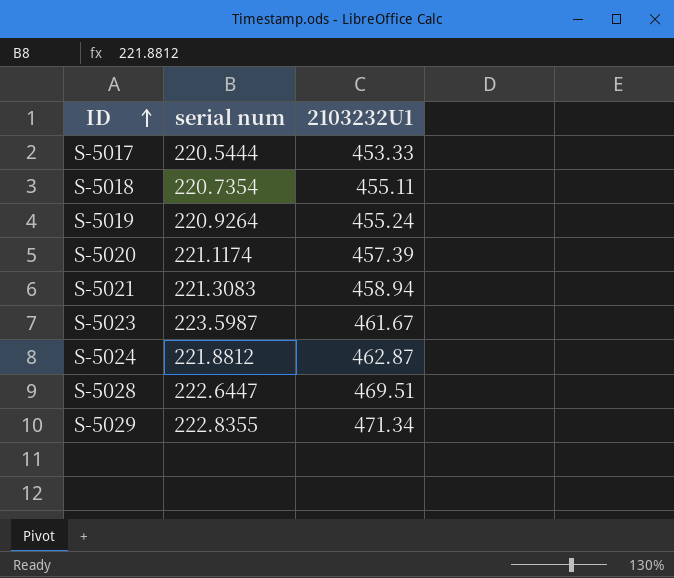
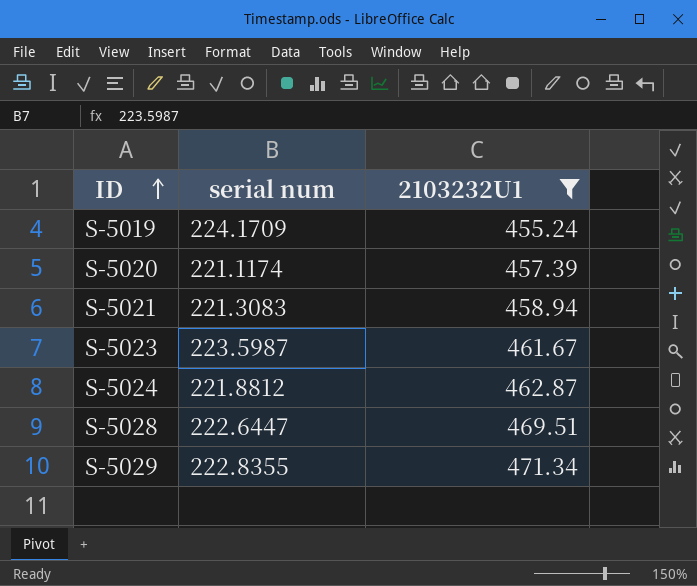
filter: none -> 2103232U1 >= 455.24
S-5019 | serial num: 220.9264 -> 224.1709

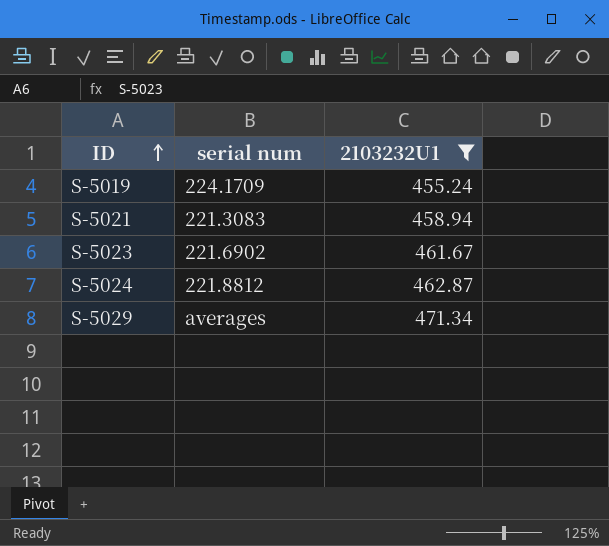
row S-5020: 221.1174 | 457.39 -> none
row S-5028: 222.6447 | 469.51 -> none
S-5023 | serial num: 223.5987 -> 221.6902
S-5029 | serial num: 222.8355 -> averages

